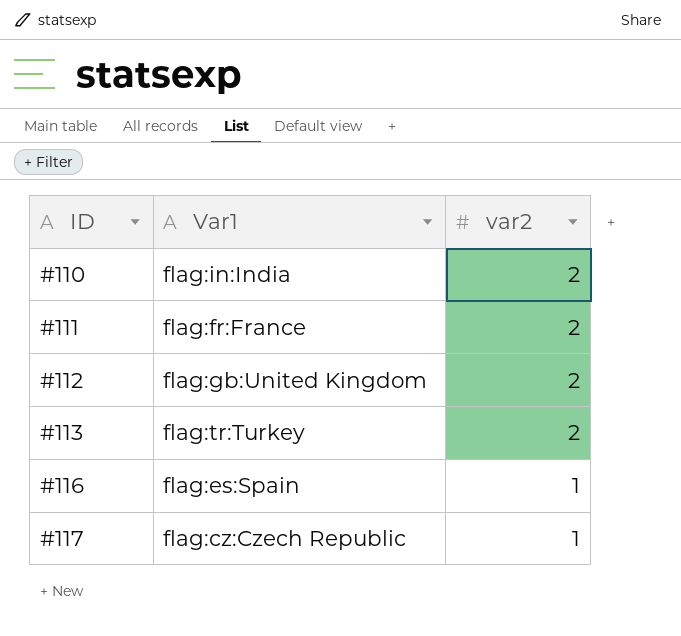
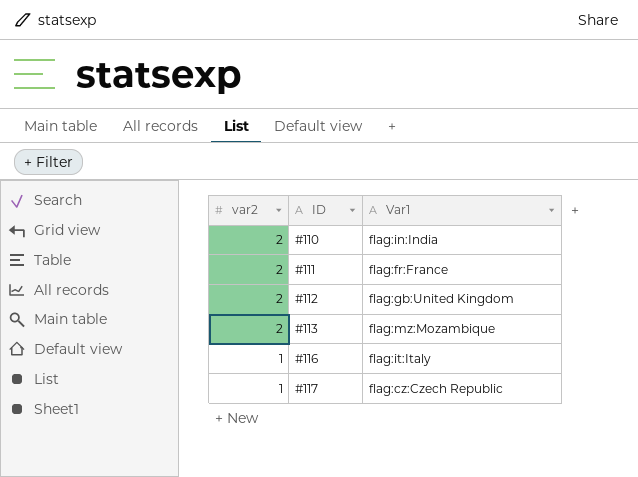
column var2 | position: 3 -> 1
#113 | Var1: flag:tr:Turkey -> flag:mz:Mozambique
#116 | Var1: flag:es:Spain -> flag:it:Italy

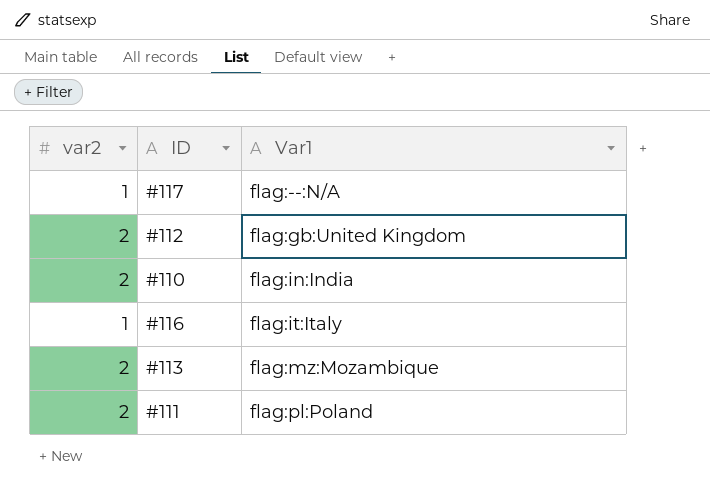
row order: var2 descending -> Var1 ascending
#117 | Var1: flag:cz:Czech Republic -> flag:--:N/A
#111 | Var1: flag:fr:France -> flag:pl:Poland

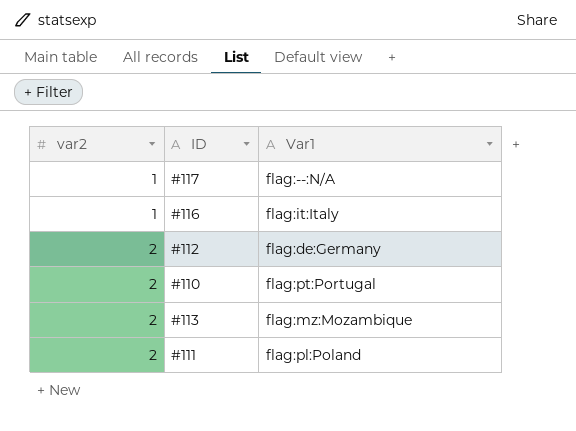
row order: Var1 ascending -> var2 ascending
#112 | Var1: flag:gb:United Kingdom -> flag:de:Germany
#110 | Var1: flag:in:India -> flag:pt:Portugal

